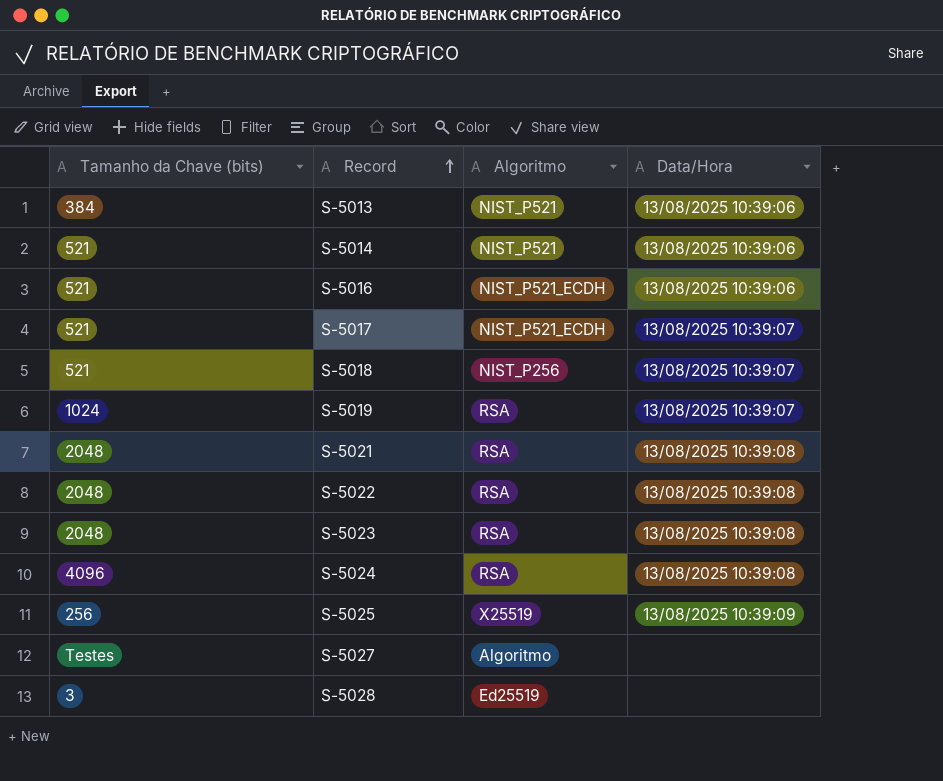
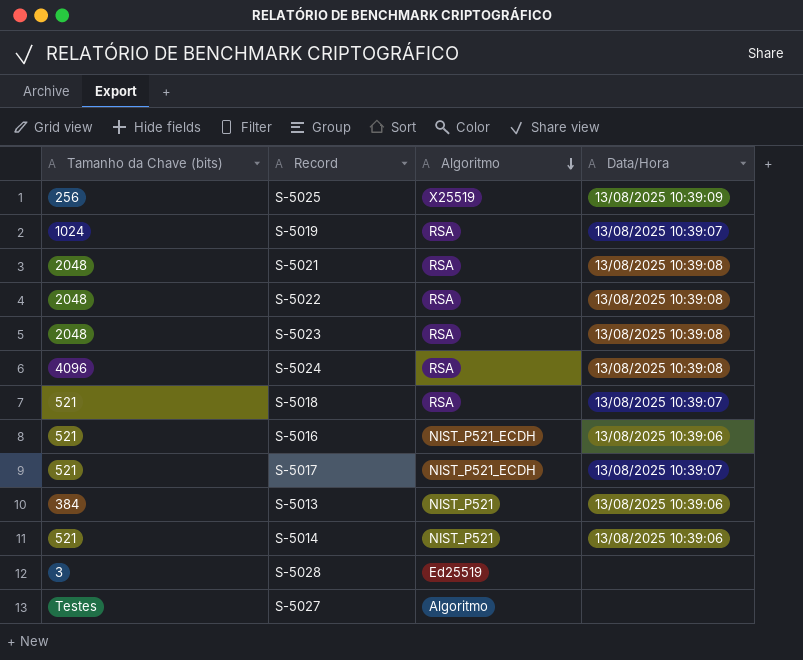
row order: Record ascending -> Algoritmo descending
S-5018 | Algoritmo: NIST_P256 -> RSA

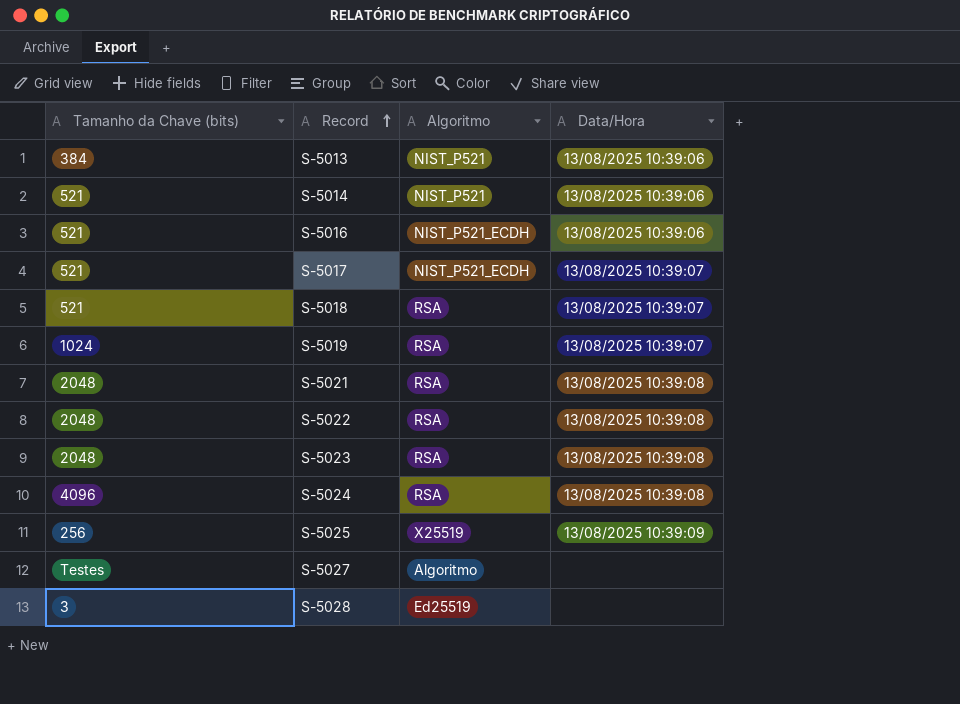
row order: Algoritmo descending -> Record ascending

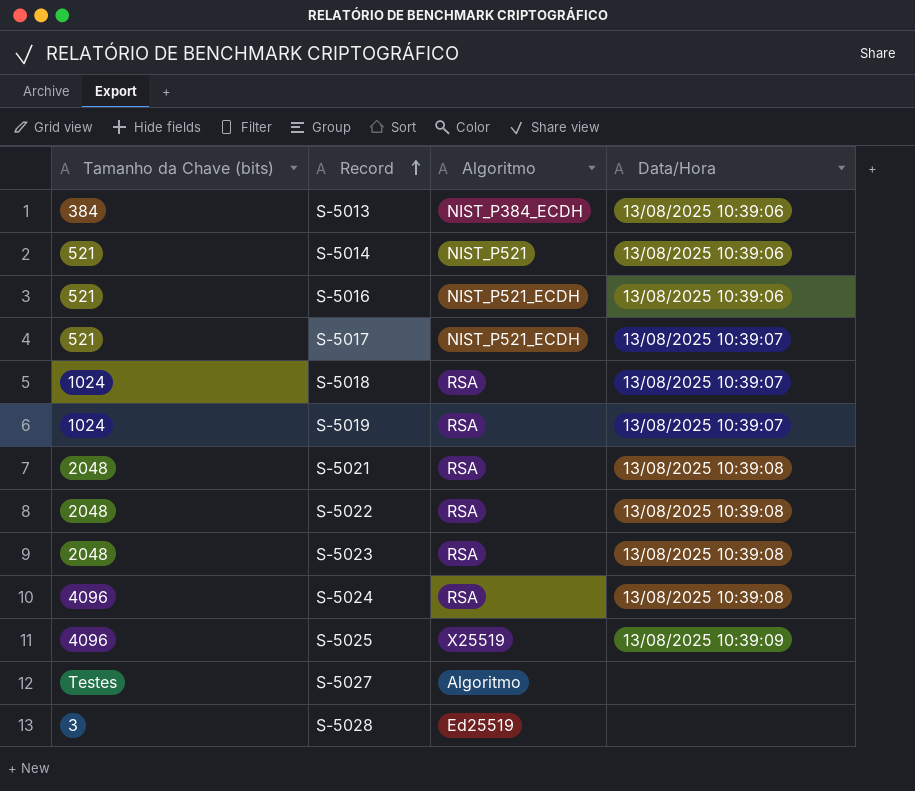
S-5013 | Algoritmo: NIST_P521 -> NIST_P384_ECDH
S-5018 | Tamanho da Chave (bits): 521 -> 1024
S-5025 | Tamanho da Chave (bits): 256 -> 4096

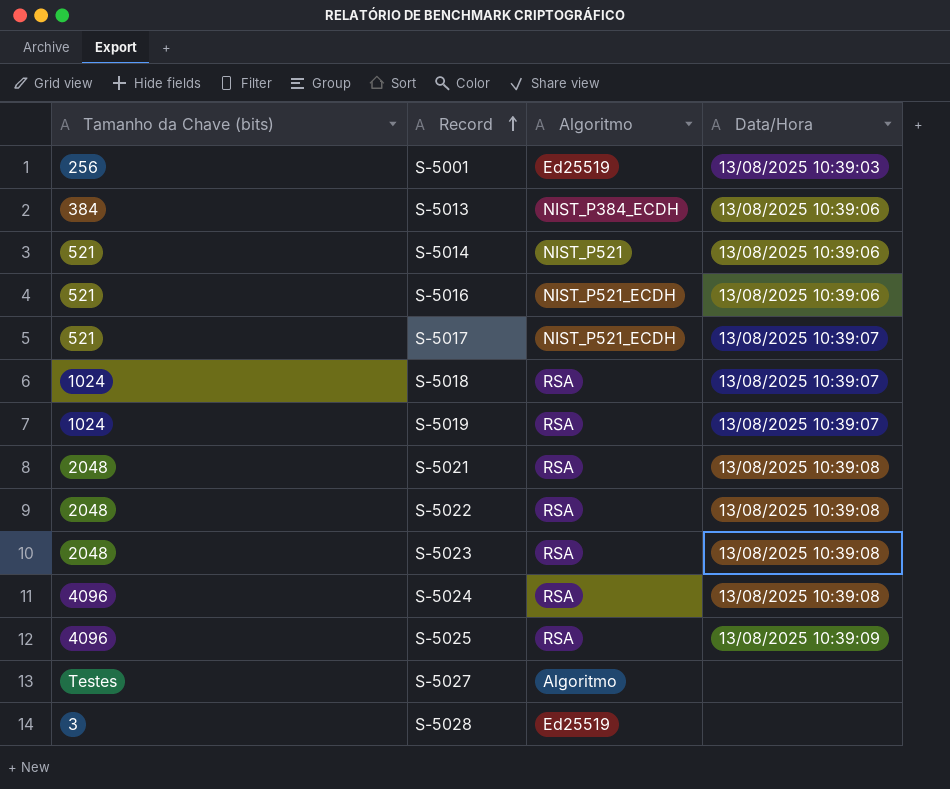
row S-5001: none -> 256 | Ed25519 | 13/08/2025 10:39:03
S-5025 | Algoritmo: X25519 -> RSA

